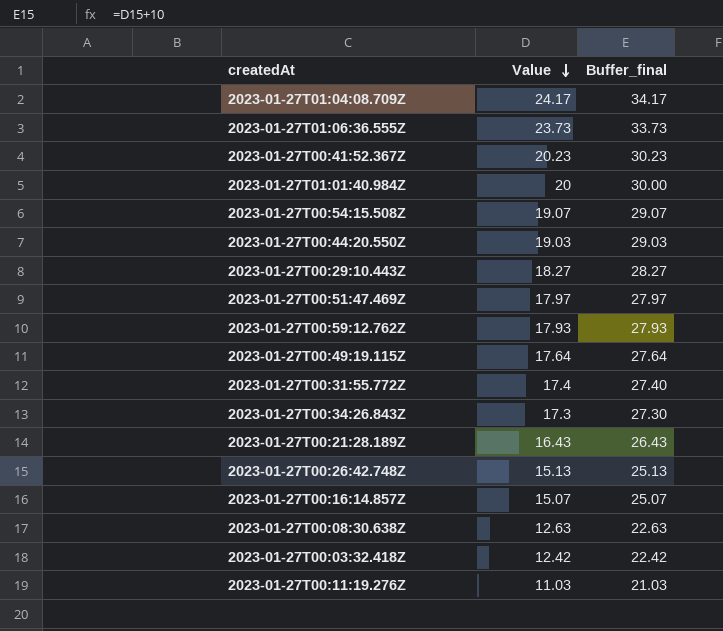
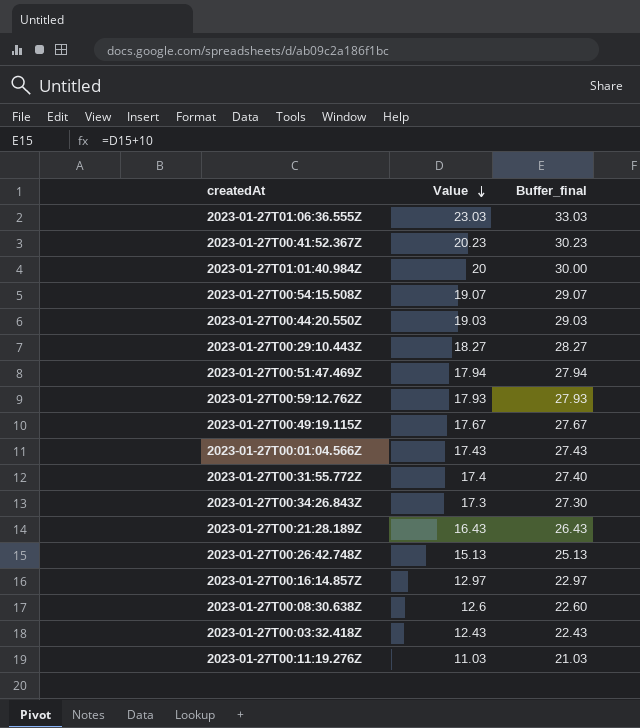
row 2023-01-27T01:04:08.709Z: 24.17 | 34.17 -> none
2023-01-27T01:06:36.555Z | Value: 23.73 -> 23.03
2023-01-27T01:06:36.555Z | Buffer_final: 33.73 -> 33.03
2023-01-27T00:51:47.469Z | Value: 17.97 -> 17.94
2023-01-27T00:51:47.469Z | Buffer_final: 27.97 -> 27.94
2023-01-27T00:49:19.115Z | Value: 17.64 -> 17.67
2023-01-27T00:49:19.115Z | Buffer_final: 27.64 -> 27.67
row 2023-01-27T00:01:04.566Z: none -> 17.43 | 27.43
2023-01-27T00:16:14.857Z | Value: 15.07 -> 12.97
2023-01-27T00:16:14.857Z | Buffer_final: 25.07 -> 22.97
2023-01-27T00:08:30.638Z | Value: 12.63 -> 12.6
2023-01-27T00:08:30.638Z | Buffer_final: 22.63 -> 22.60
2023-01-27T00:03:32.418Z | Value: 12.42 -> 12.43
2023-01-27T00:03:32.418Z | Buffer_final: 22.42 -> 22.43

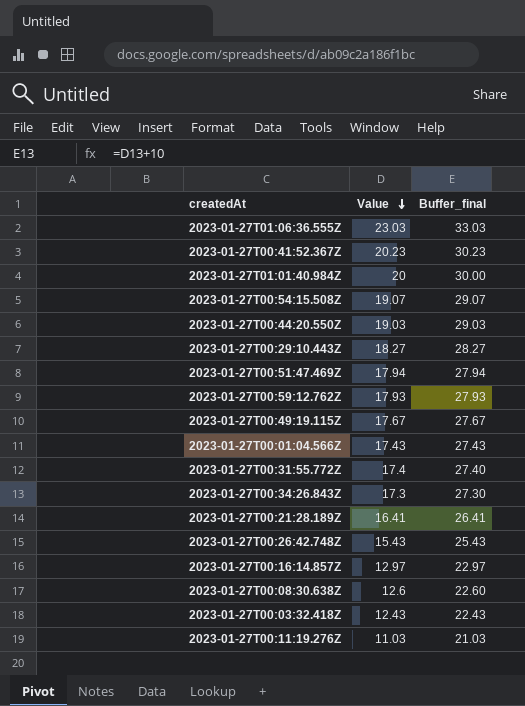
2023-01-27T00:21:28.189Z | Value: 16.43 -> 16.41
2023-01-27T00:21:28.189Z | Buffer_final: 26.43 -> 26.41
2023-01-27T00:26:42.748Z | Value: 15.13 -> 15.43
2023-01-27T00:26:42.748Z | Buffer_final: 25.13 -> 25.43

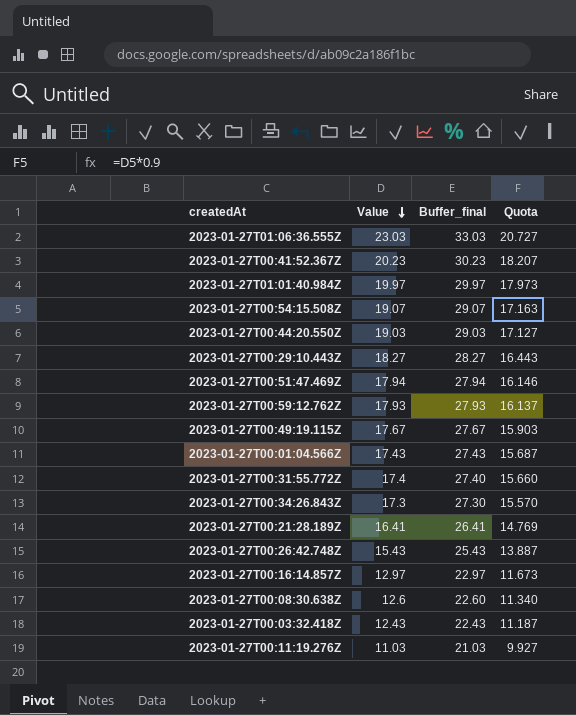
column Quota | formula: none -> [Value] * 0.9
2023-01-27T01:01:40.984Z | Value: 20 -> 19.97
2023-01-27T01:01:40.984Z | Buffer_final: 30.00 -> 29.97

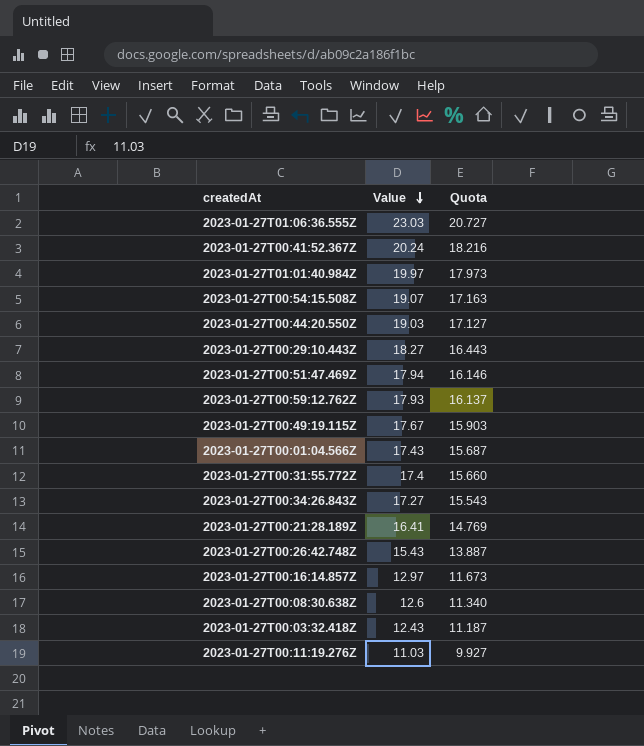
column Buffer_final | formula: [Value] + 10 -> none
2023-01-27T00:41:52.367Z | Value: 20.23 -> 20.24
2023-01-27T00:41:52.367Z | Quota: 18.207 -> 18.216
2023-01-27T00:34:26.843Z | Value: 17.3 -> 17.27
2023-01-27T00:34:26.843Z | Quota: 15.570 -> 15.543

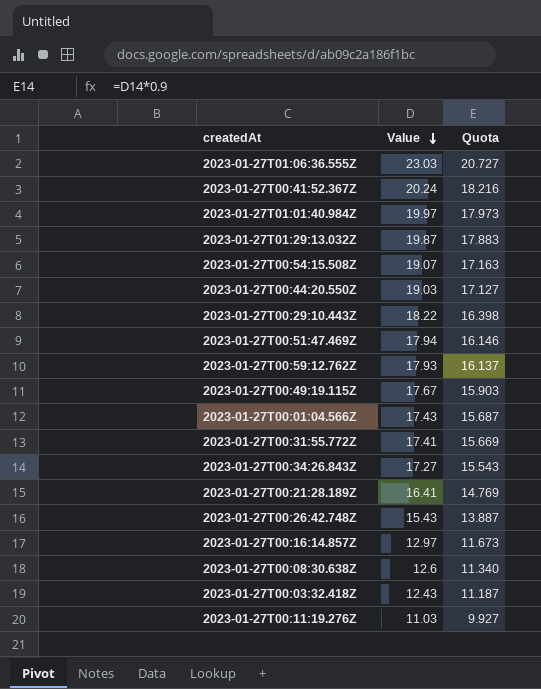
row 2023-01-27T01:29:13.032Z: none -> 19.87 | 17.883
2023-01-27T00:29:10.443Z | Value: 18.27 -> 18.22
2023-01-27T00:29:10.443Z | Quota: 16.443 -> 16.398
2023-01-27T00:31:55.772Z | Value: 17.4 -> 17.41
2023-01-27T00:31:55.772Z | Quota: 15.660 -> 15.669

